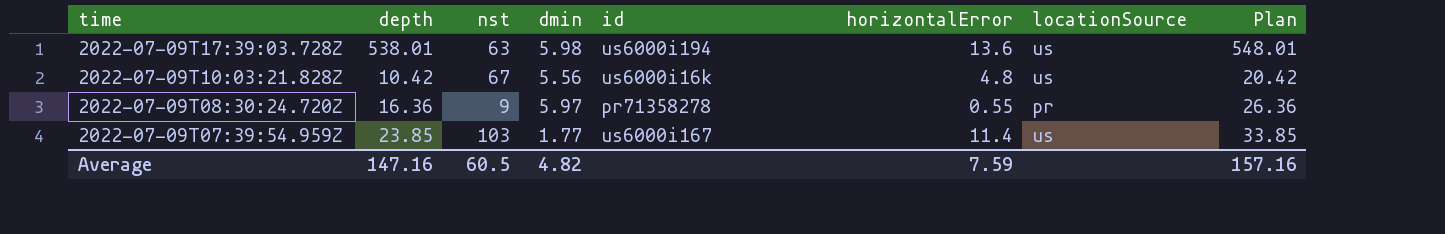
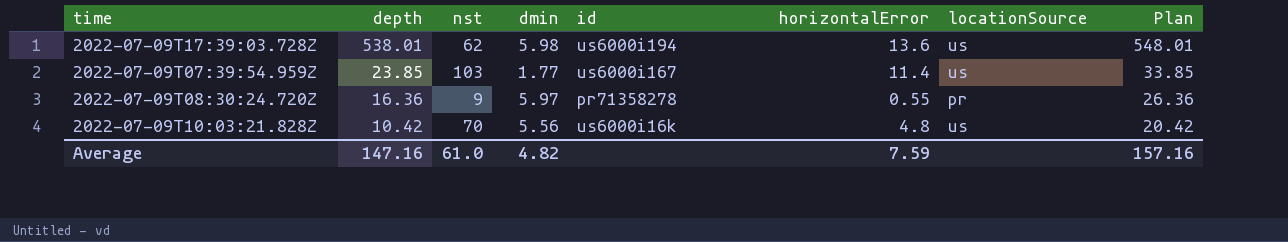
row order: time descending -> depth descending
2022-07-09T17:39:03.728Z | nst: 63 -> 62
2022-07-09T10:03:21.828Z | nst: 67 -> 70
Average | nst: 60.5 -> 61.0

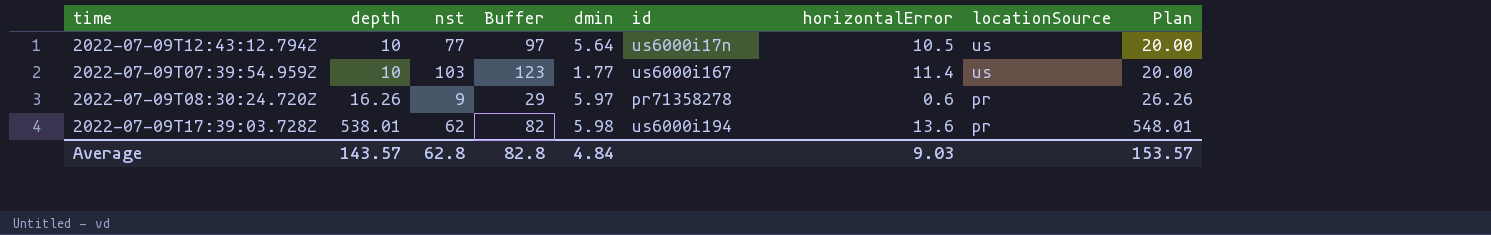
row order: depth descending -> depth ascending
column Buffer | formula: none -> [nst] + 20
row 2022-07-09T10:03:21.828Z: 10.42 | 70 | 5.56 | us6000i16k | 4.8 | us | 20.42 -> none
row 2022-07-09T12:43:12.794Z: none -> 10 | 77 | 97 | 5.64 | us6000i17n | 10.5 | us | 20.00
2022-07-09T07:39:54.959Z | depth: 23.85 -> 10
2022-07-09T07:39:54.959Z | Plan: 33.85 -> 20.00
2022-07-09T08:30:24.720Z | depth: 16.36 -> 16.26
2022-07-09T08:30:24.720Z | horizontalError: 0.55 -> 0.6
2022-07-09T08:30:24.720Z | Plan: 26.36 -> 26.26
2022-07-09T17:39:03.728Z | locationSource: us -> pr
Average | depth: 147.16 -> 143.57
Average | nst: 61.0 -> 62.8
Average | dmin: 4.82 -> 4.84
Average | horizontalError: 7.59 -> 9.03
Average | Plan: 157.16 -> 153.57

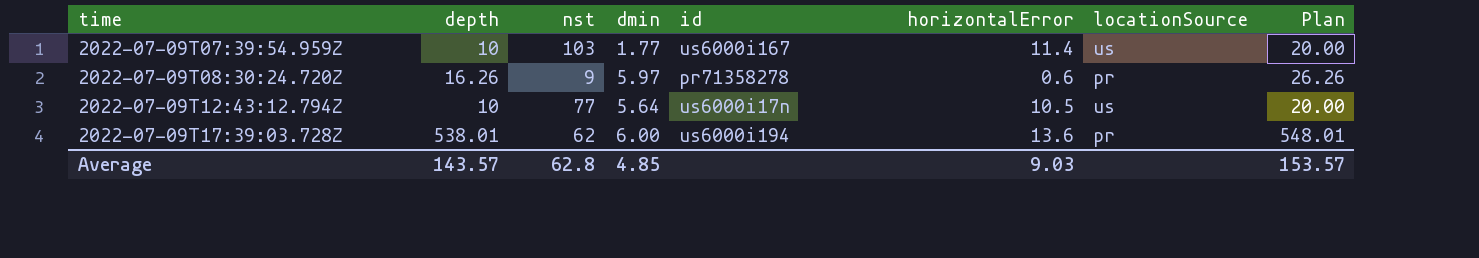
row order: depth ascending -> time ascending
column Buffer | formula: [nst] + 20 -> none
2022-07-09T17:39:03.728Z | dmin: 5.98 -> 6.00
Average | dmin: 4.84 -> 4.85

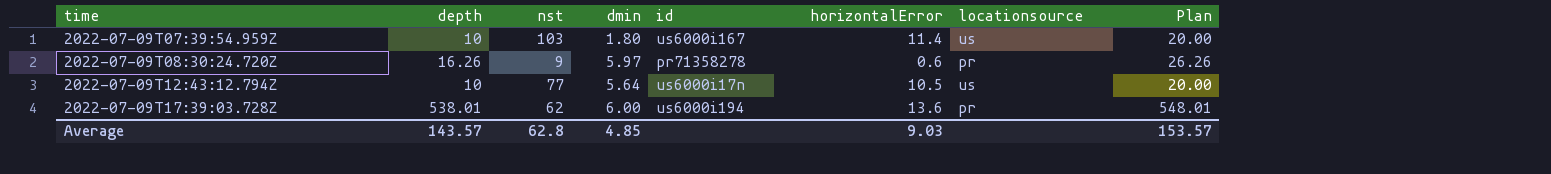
column name: locationSource -> locationsource
2022-07-09T07:39:54.959Z | dmin: 1.77 -> 1.80

